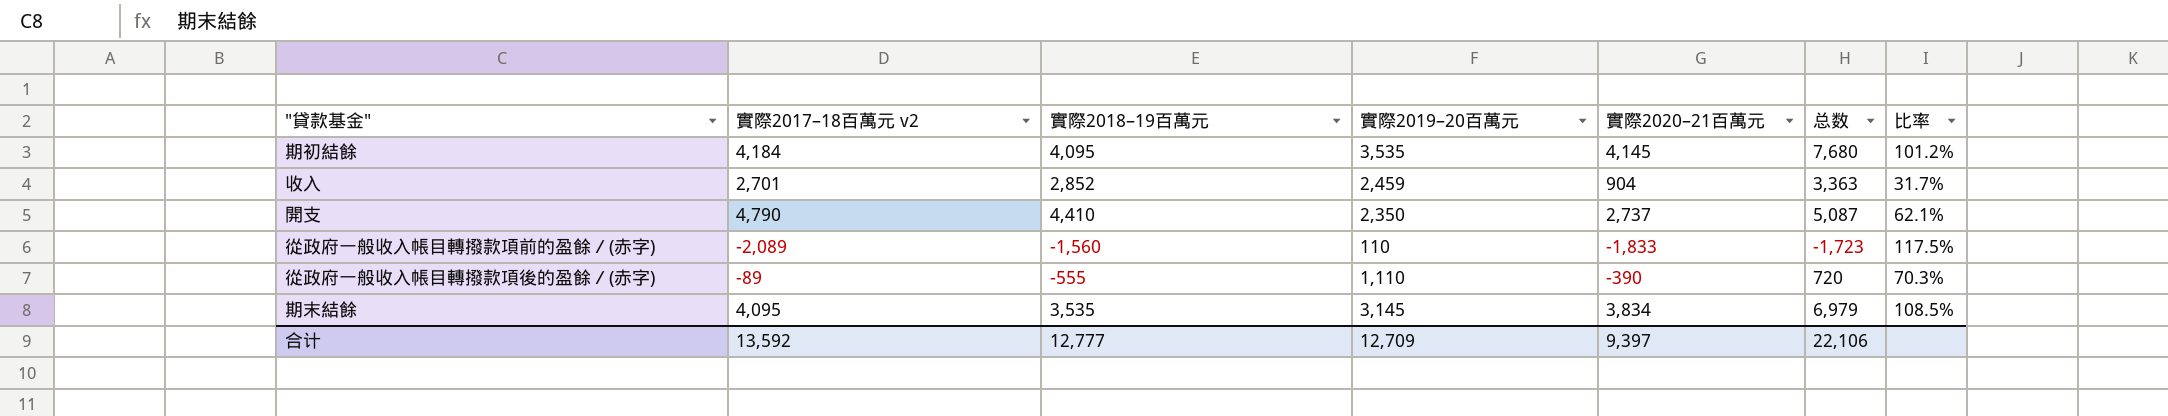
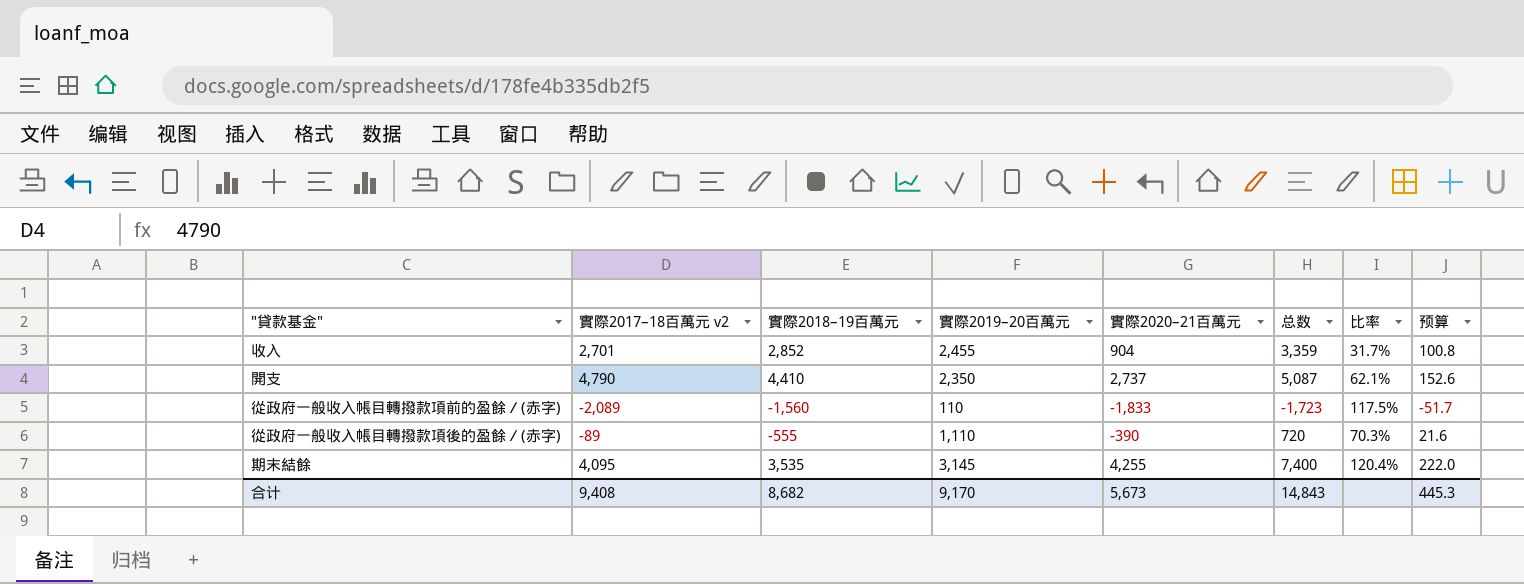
column 预算 | formula: none -> [总数] * 0.03
row 期初結餘: 4,184 | 4,095 | 3,535 | 4,145 | 7,680 | 101.2% -> none
收入 | 實際2019–20百萬元: 2,459 -> 2,455
收入 | 总数: 3,363 -> 3,359
期末結餘 | 實際2020–21百萬元: 3,834 -> 4,255
期末結餘 | 总数: 6,979 -> 7,400
期末結餘 | 比率: 108.5% -> 120.4%
合计 | 實際2017–18百萬元 v2: 13,592 -> 9,408
合计 | 實際2018–19百萬元: 12,777 -> 8,682
合计 | 實際2019–20百萬元: 12,709 -> 9,170
合计 | 實際2020–21百萬元: 9,397 -> 5,673
合计 | 总数: 22,106 -> 14,843

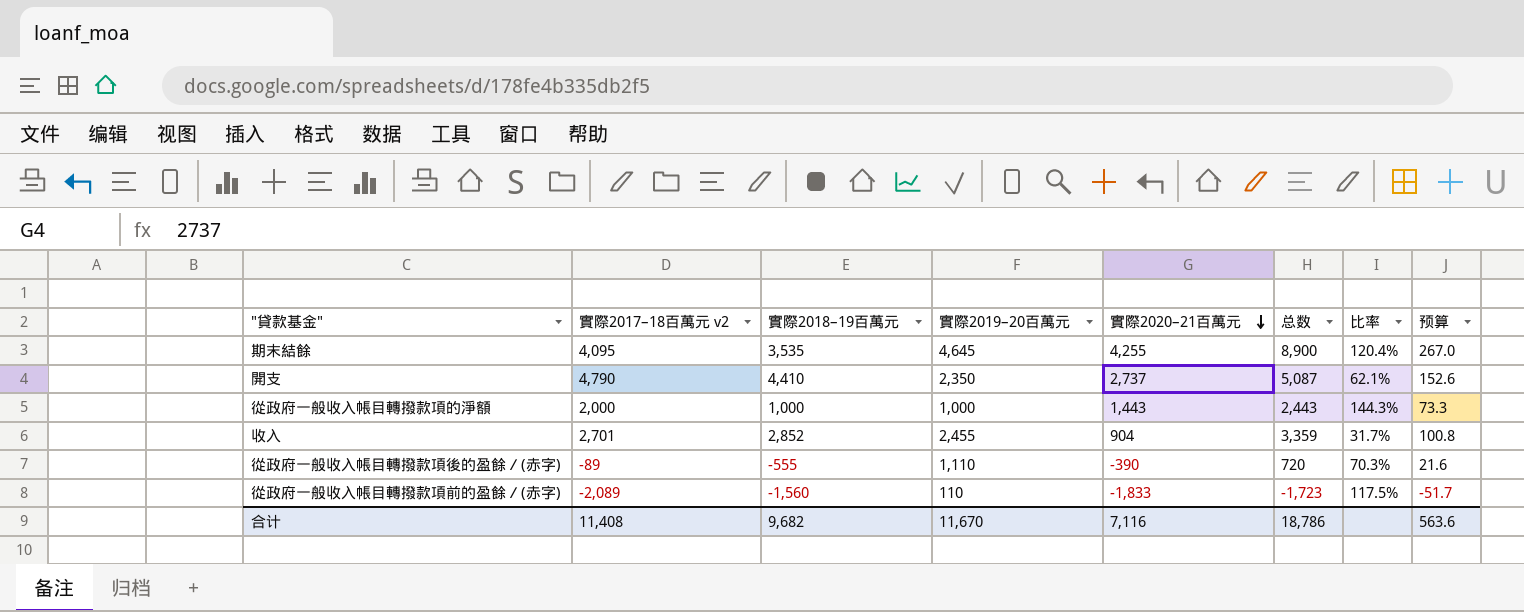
row order: none -> 實際2020–21百萬元 descending
期末結餘 | 實際2019–20百萬元: 3,145 -> 4,645
期末結餘 | 总数: 7,400 -> 8,900
期末結餘 | 预算: 222.0 -> 267.0
row 從政府一般收入帳目轉撥款項的淨額: none -> 2,000 | 1,000 | 1,000 | 1,443 | 2,443 | 144.3% | 73.3
合计 | 實際2017–18百萬元 v2: 9,408 -> 11,408
合计 | 實際2018–19百萬元: 8,682 -> 9,682
合计 | 實際2019–20百萬元: 9,170 -> 11,670
合计 | 實際2020–21百萬元: 5,673 -> 7,116
合计 | 总数: 14,843 -> 18,786
合计 | 预算: 445.3 -> 563.6

